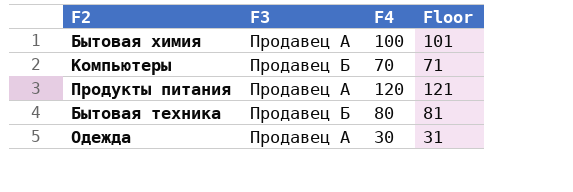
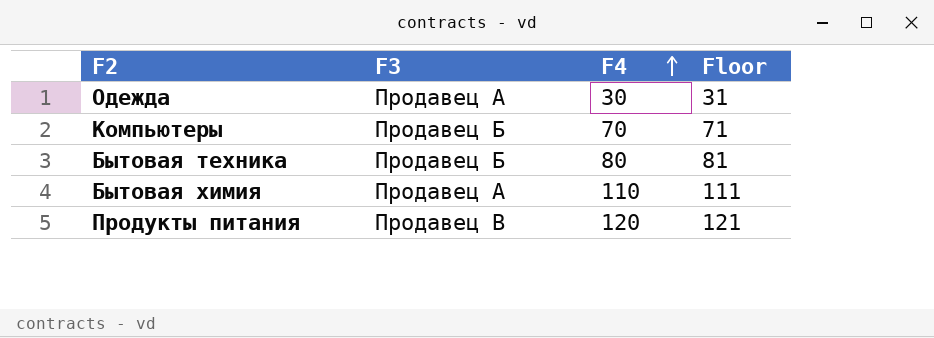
row order: none -> F4 ascending
Бытовая химия | F4: 100 -> 110
Бытовая химия | Floor: 101 -> 111
Продукты питания | F3: Продавец А -> Продавец В

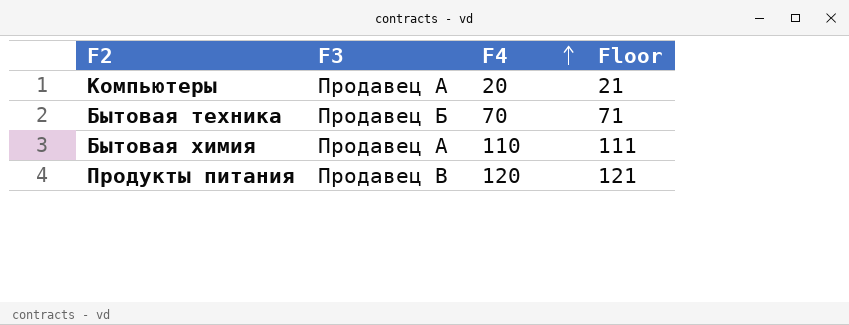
row Одежда: Продавец А | 30 | 31 -> none
Компьютеры | F3: Продавец Б -> Продавец А
Компьютеры | F4: 70 -> 20
Компьютеры | Floor: 71 -> 21
Бытовая техника | F4: 80 -> 70
Бытовая техника | Floor: 81 -> 71

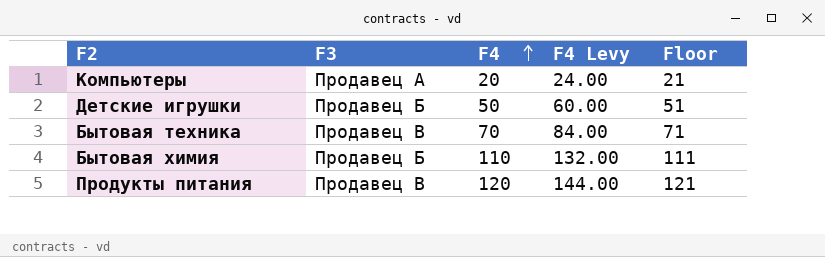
column F4 Levy | formula: none -> [F4] * 1.2
row Детские игрушки: none -> Продавец Б | 50 | 60.00 | 51
Бытовая техника | F3: Продавец Б -> Продавец В
Бытовая химия | F3: Продавец А -> Продавец Б

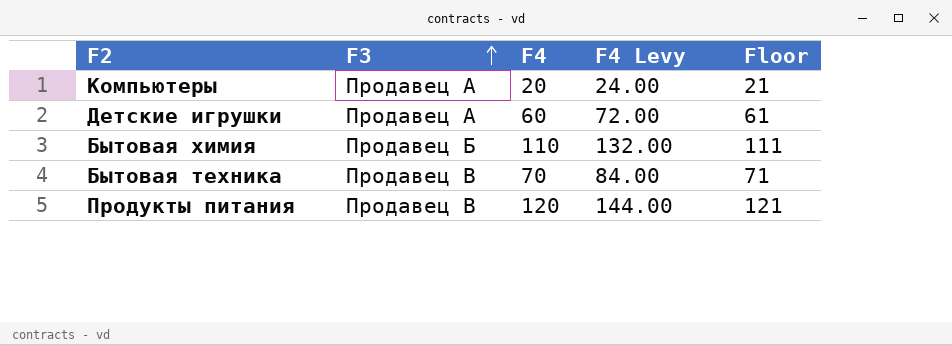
row order: F4 ascending -> F3 ascending
Детские игрушки | F3: Продавец Б -> Продавец А
Детские игрушки | F4: 50 -> 60
Детские игрушки | F4 Levy: 60.00 -> 72.00
Детские игрушки | Floor: 51 -> 61

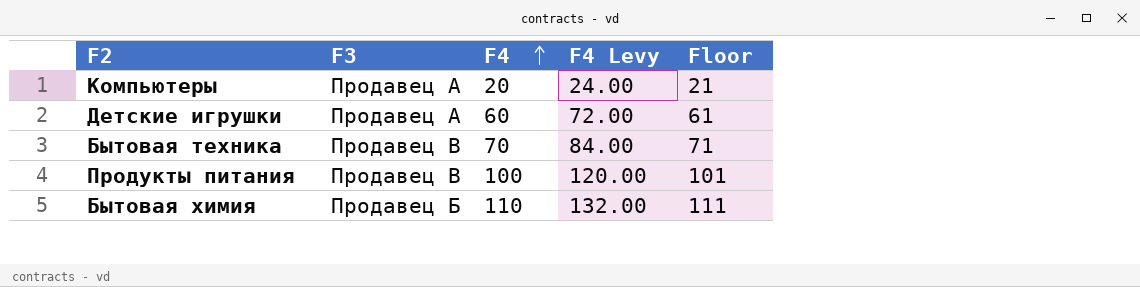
row order: F3 ascending -> F4 ascending
Продукты питания | F4: 120 -> 100
Продукты питания | F4 Levy: 144.00 -> 120.00
Продукты питания | Floor: 121 -> 101

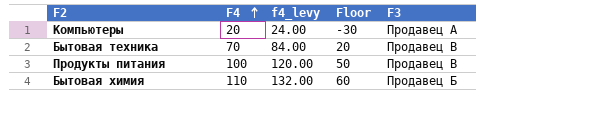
column name: F4 Levy -> f4_levy
column Floor | formula: [F4] + 1 -> [F4] - 50
column F3 | position: 2 -> 5
row Детские игрушки: Продавец А | 60 | 72.00 | 61 -> none

